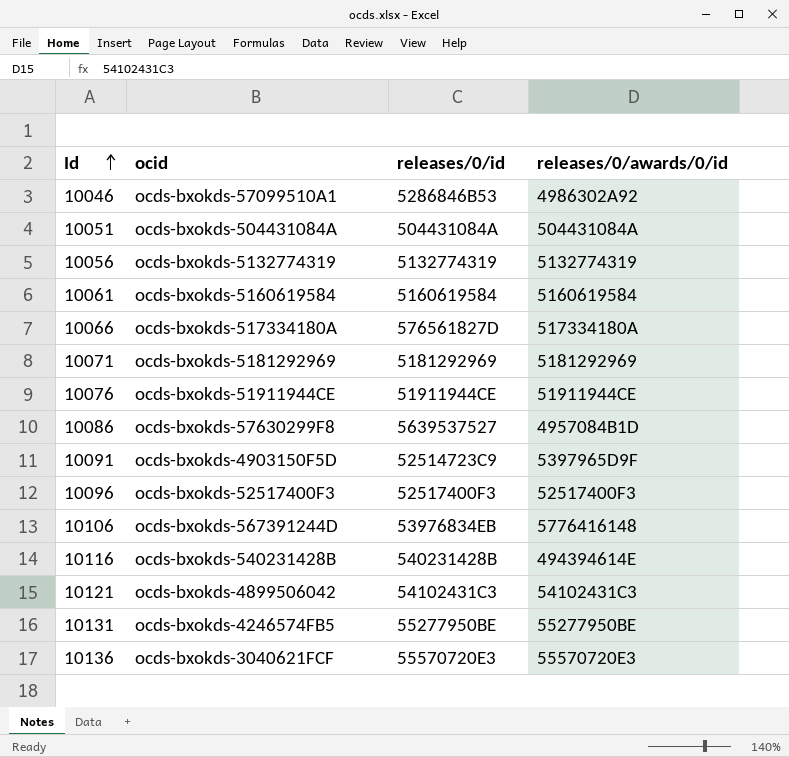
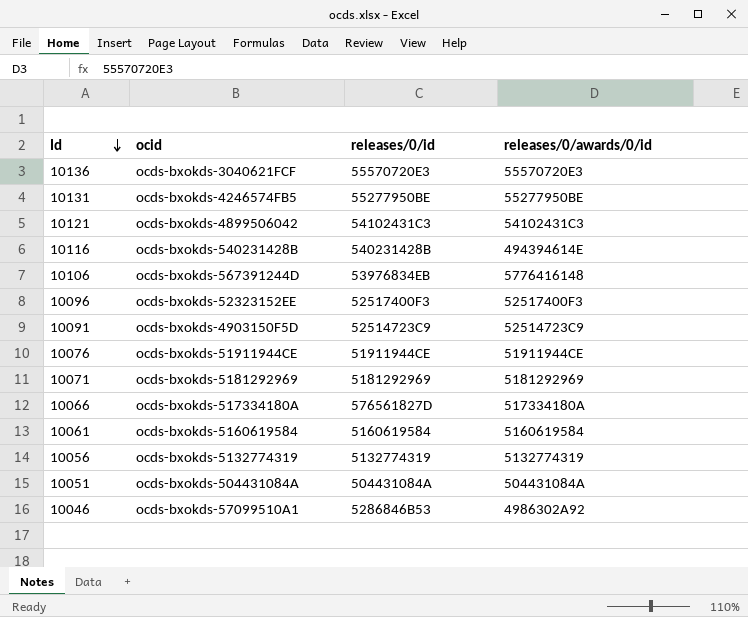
row order: Id ascending -> Id descending
row 10086: ocds-bxokds-57630299F8 | 5639537527 | 4957084B1D -> none
10096 | ocid: ocds-bxokds-52517400F3 -> ocds-bxokds-52323152EE
10091 | releases/0/awards/0/id: 5397965D9F -> 52514723C9

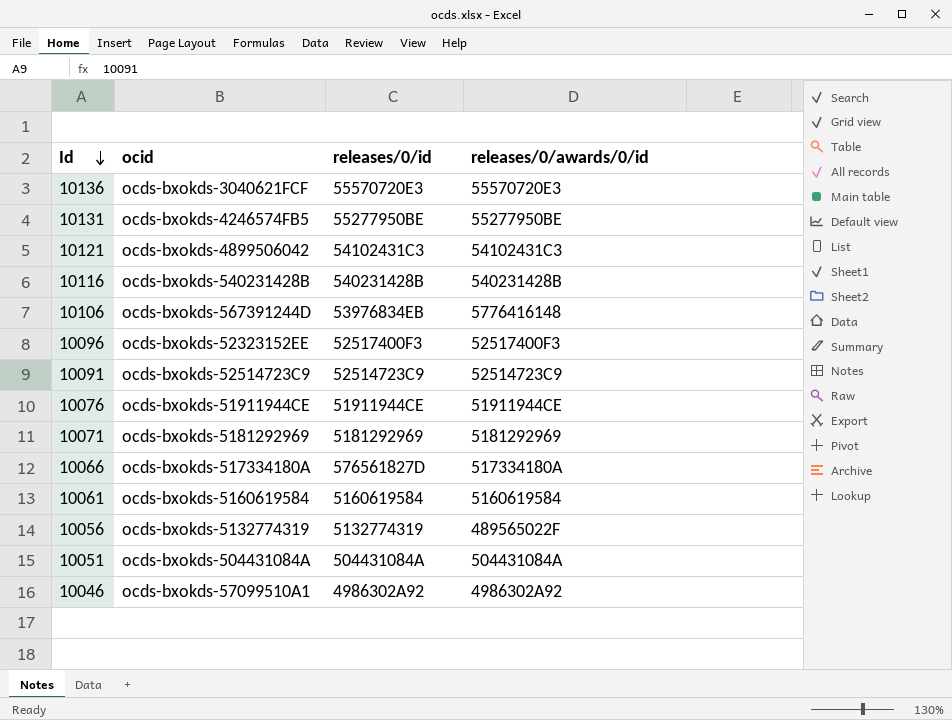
10116 | releases/0/awards/0/id: 494394614E -> 540231428B
10091 | ocid: ocds-bxokds-4903150F5D -> ocds-bxokds-52514723C9
10056 | releases/0/awards/0/id: 5132774319 -> 489565022F
10046 | releases/0/id: 5286846B53 -> 4986302A92

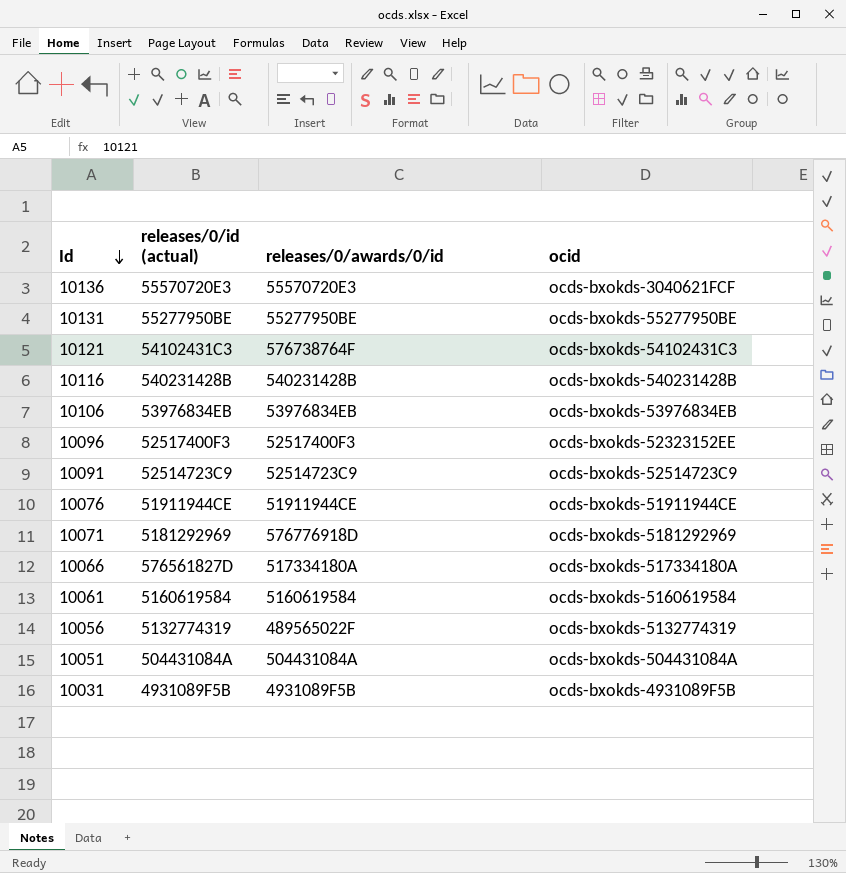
column name: releases/0/id -> releases/0/id (actual)
column ocid | position: 2 -> 4
row 10046: ocds-bxokds-57099510A1 | 4986302A92 | 4986302A92 -> none
10131 | ocid: ocds-bxokds-4246574FB5 -> ocds-bxokds-55277950BE
10121 | releases/0/awards/0/id: 54102431C3 -> 576738764F
10121 | ocid: ocds-bxokds-4899506042 -> ocds-bxokds-54102431C3
10106 | releases/0/awards/0/id: 5776416148 -> 53976834EB
10106 | ocid: ocds-bxokds-567391244D -> ocds-bxokds-53976834EB
10071 | releases/0/awards/0/id: 5181292969 -> 576776918D
row 10031: none -> 4931089F5B | 4931089F5B | ocds-bxokds-4931089F5B

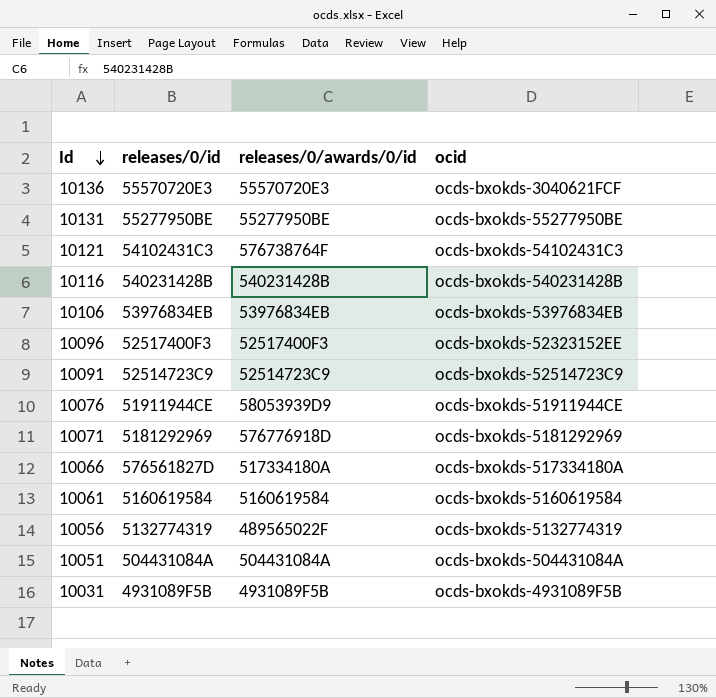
column name: releases/0/id (actual) -> releases/0/id
10076 | releases/0/awards/0/id: 51911944CE -> 58053939D9

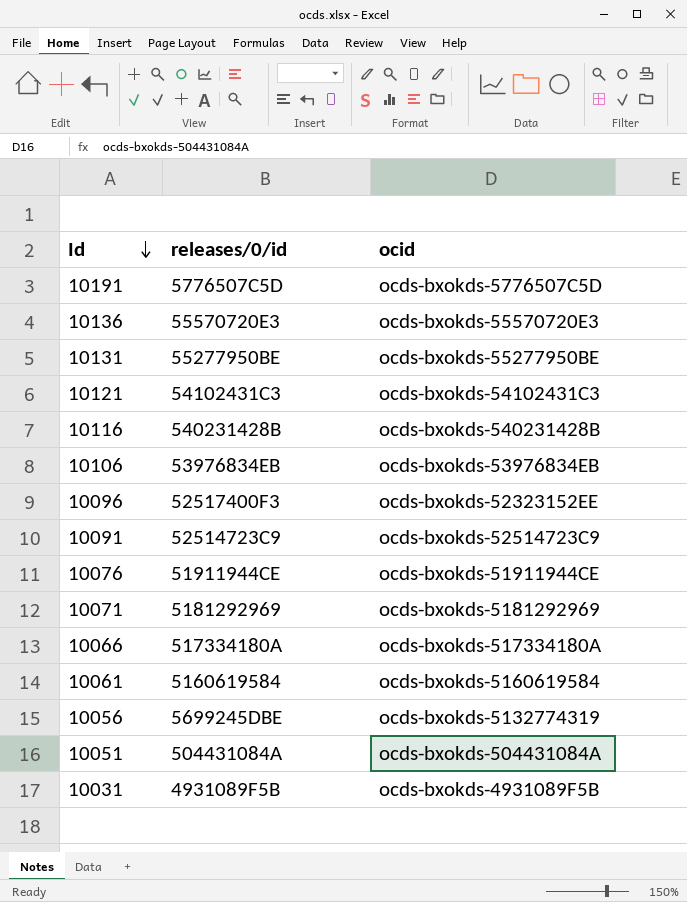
column releases/0/awards/0/id | position: 3 -> none
row 10191: none -> 5776507C5D | ocds-bxokds-5776507C5D
10136 | ocid: ocds-bxokds-3040621FCF -> ocds-bxokds-55570720E3
10066 | releases/0/id: 576561827D -> 517334180A
10056 | releases/0/id: 5132774319 -> 5699245DBE

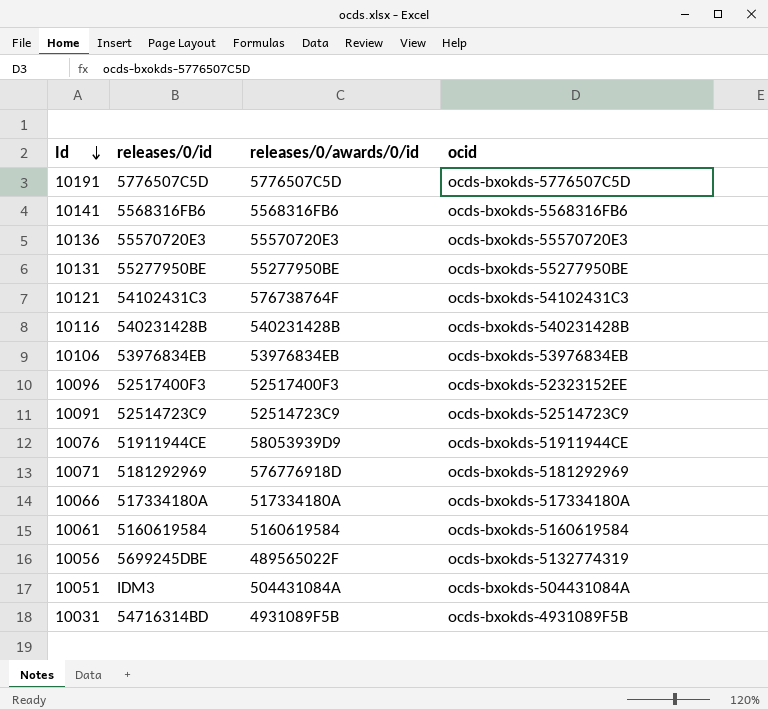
column releases/0/awards/0/id | position: none -> 3
row 10141: none -> 5568316FB6 | 5568316FB6 | ocds-bxokds-5568316FB6
10051 | releases/0/id: 504431084A -> IDM3
10031 | releases/0/id: 4931089F5B -> 54716314BD

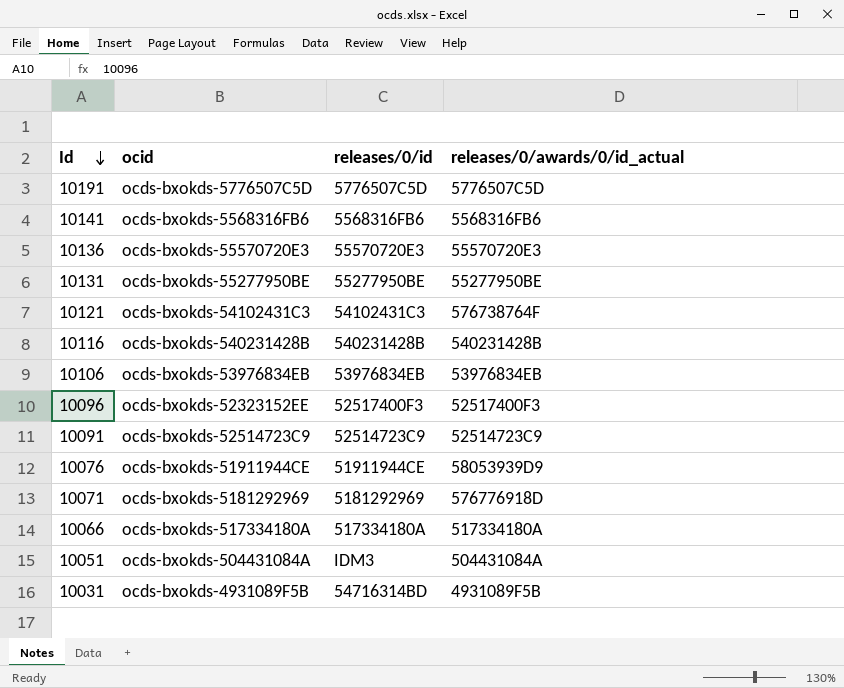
column ocid | position: 4 -> 2
column name: releases/0/awards/0/id -> releases/0/awards/0/id_actual
row 10061: 5160619584 | 5160619584 | ocds-bxokds-5160619584 -> none
row 10056: 5699245DBE | 489565022F | ocds-bxokds-5132774319 -> none

